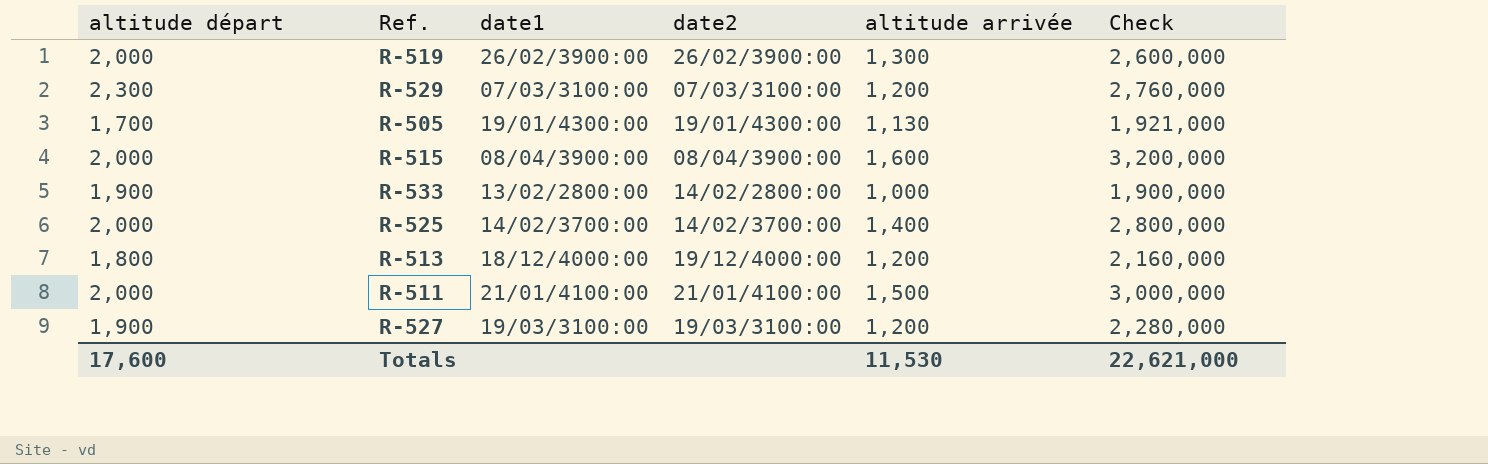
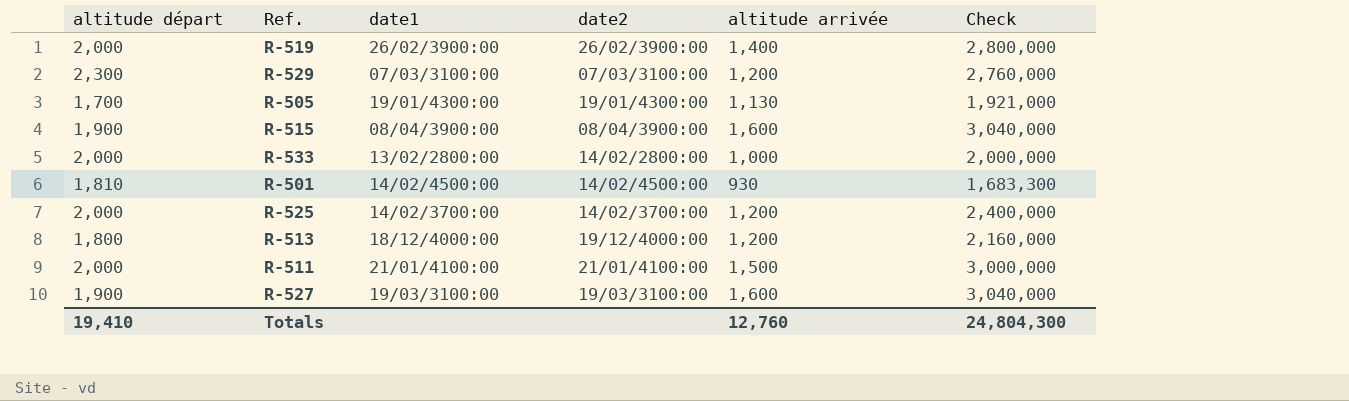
R-519 | altitude arrivée: 1,300 -> 1,400
R-519 | Check: 2,600,000 -> 2,800,000
R-515 | altitude départ: 2,000 -> 1,900
R-515 | Check: 3,200,000 -> 3,040,000
R-533 | altitude départ: 1,900 -> 2,000
R-533 | Check: 1,900,000 -> 2,000,000
row R-501: none -> 1,810 | 14/02/4500:00 | 14/02/4500:00 | 930 | 1,683,300
R-525 | altitude arrivée: 1,400 -> 1,200
R-525 | Check: 2,800,000 -> 2,400,000
R-527 | altitude arrivée: 1,200 -> 1,600
R-527 | Check: 2,280,000 -> 3,040,000
Totals | altitude départ: 17,600 -> 19,410
Totals | altitude arrivée: 11,530 -> 12,760
Totals | Check: 22,621,000 -> 24,804,300

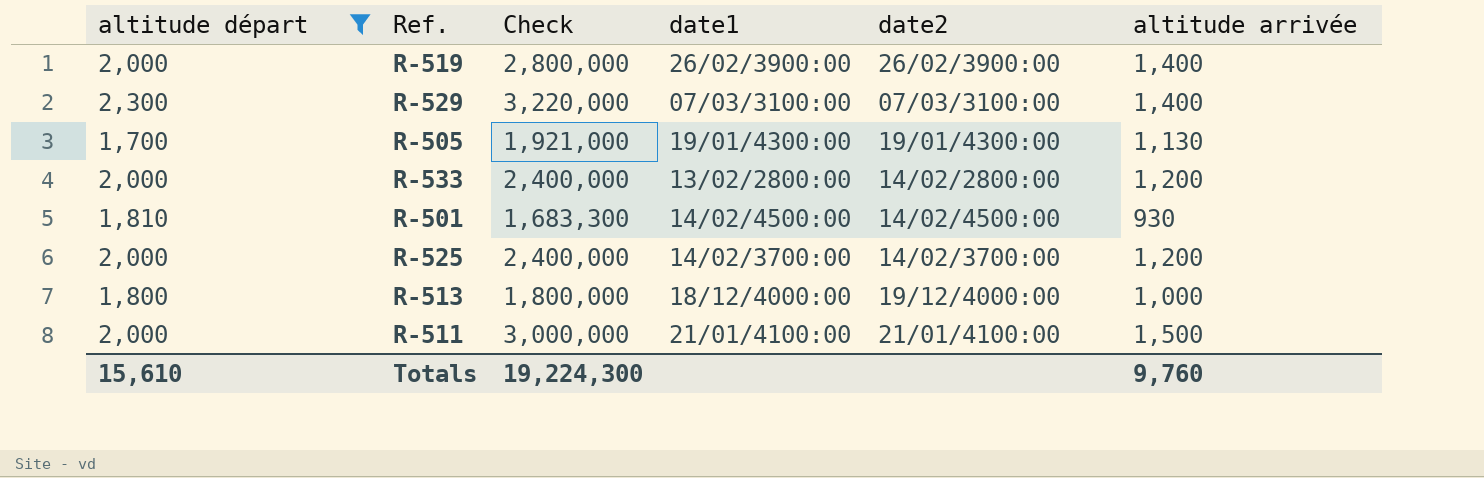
filter: none -> altitude départ != 1,900
column Check | position: 6 -> 3
R-529 | Check: 2,760,000 -> 3,220,000
R-529 | altitude arrivée: 1,200 -> 1,400
R-533 | Check: 2,000,000 -> 2,400,000
R-533 | altitude arrivée: 1,000 -> 1,200
R-513 | Check: 2,160,000 -> 1,800,000
R-513 | altitude arrivée: 1,200 -> 1,000
Totals | altitude départ: 19,410 -> 15,610
Totals | Check: 24,804,300 -> 19,224,300
Totals | altitude arrivée: 12,760 -> 9,760

